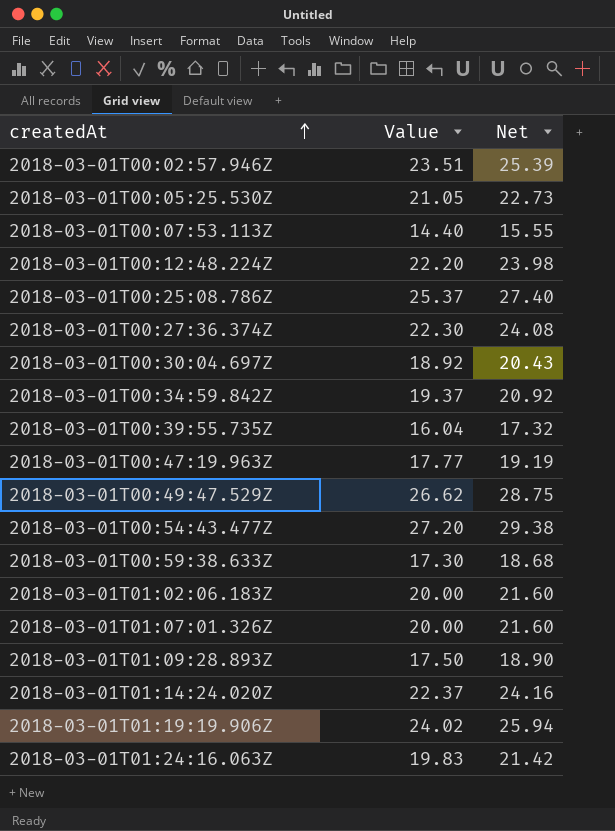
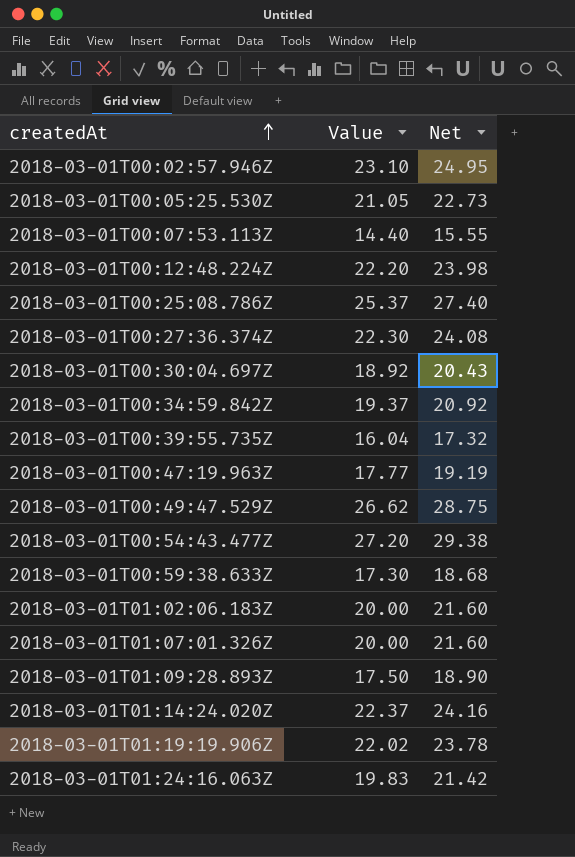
2018-03-01T00:02:57.946Z | Value: 23.51 -> 23.10
2018-03-01T00:02:57.946Z | Net: 25.39 -> 24.95
2018-03-01T01:19:19.906Z | Value: 24.02 -> 22.02
2018-03-01T01:19:19.906Z | Net: 25.94 -> 23.78

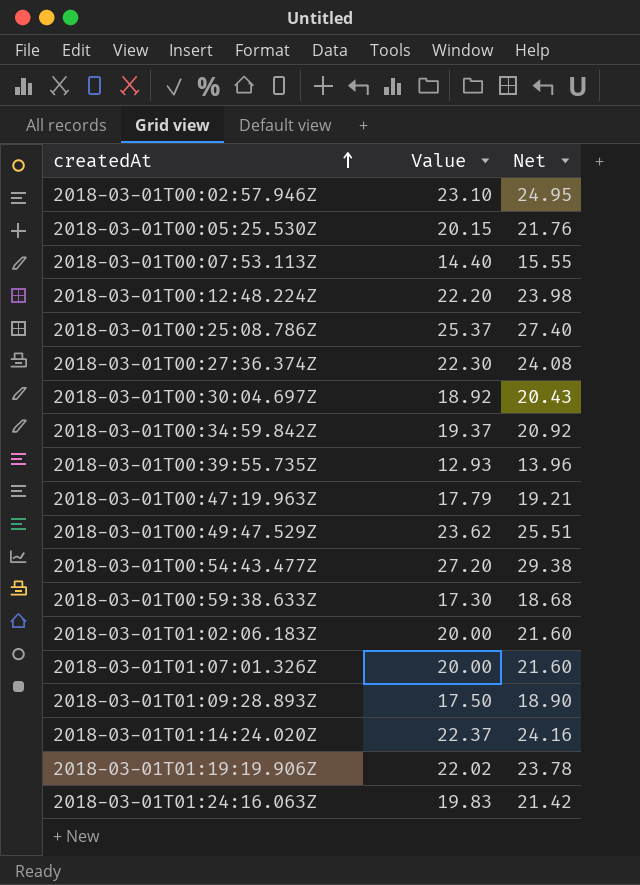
2018-03-01T00:05:25.530Z | Value: 21.05 -> 20.15
2018-03-01T00:05:25.530Z | Net: 22.73 -> 21.76
2018-03-01T00:39:55.735Z | Value: 16.04 -> 12.93
2018-03-01T00:39:55.735Z | Net: 17.32 -> 13.96
2018-03-01T00:47:19.963Z | Value: 17.77 -> 17.79
2018-03-01T00:47:19.963Z | Net: 19.19 -> 19.21
2018-03-01T00:49:47.529Z | Value: 26.62 -> 23.62
2018-03-01T00:49:47.529Z | Net: 28.75 -> 25.51

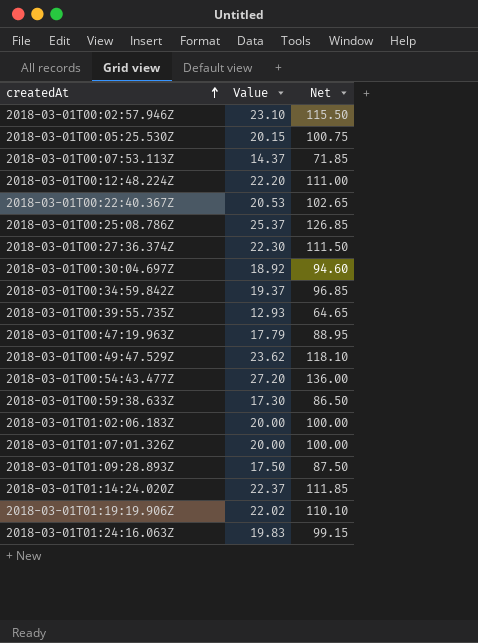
column Net | formula: [Value] * 1.08 -> [Value] * 5
2018-03-01T00:07:53.113Z | Value: 14.40 -> 14.37
row 2018-03-01T00:22:40.367Z: none -> 20.53 | 102.65

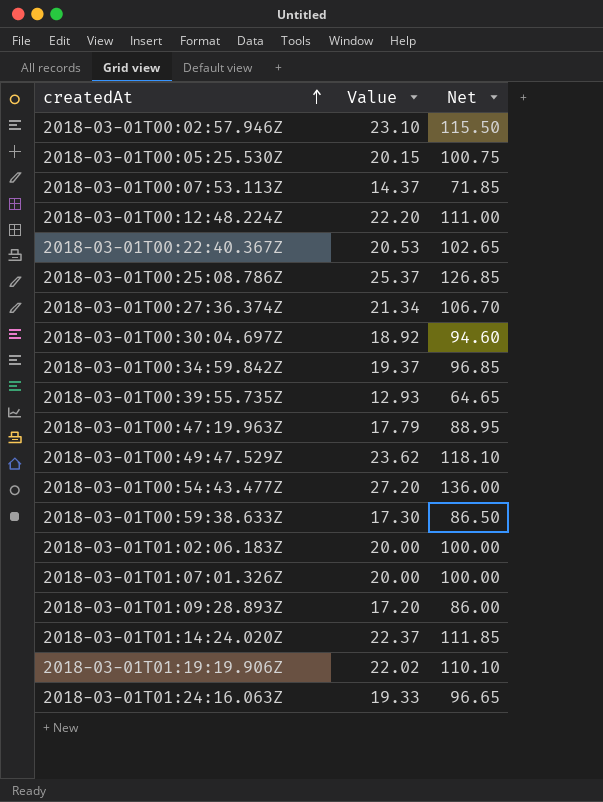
2018-03-01T00:27:36.374Z | Value: 22.30 -> 21.34
2018-03-01T00:27:36.374Z | Net: 111.50 -> 106.70
2018-03-01T01:09:28.893Z | Value: 17.50 -> 17.20
2018-03-01T01:09:28.893Z | Net: 87.50 -> 86.00
2018-03-01T01:24:16.063Z | Value: 19.83 -> 19.33
2018-03-01T01:24:16.063Z | Net: 99.15 -> 96.65

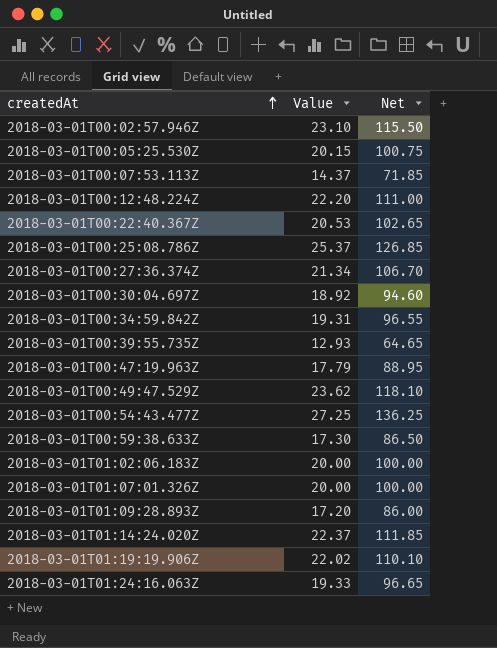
2018-03-01T00:34:59.842Z | Value: 19.37 -> 19.31
2018-03-01T00:34:59.842Z | Net: 96.85 -> 96.55
2018-03-01T00:54:43.477Z | Value: 27.20 -> 27.25
2018-03-01T00:54:43.477Z | Net: 136.00 -> 136.25

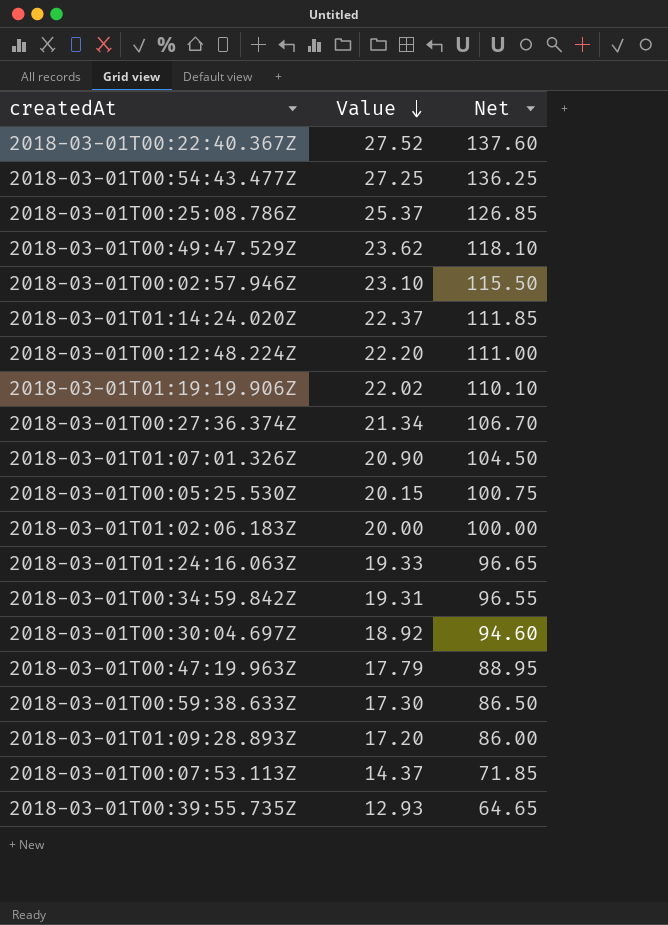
row order: createdAt ascending -> Value descending
2018-03-01T00:22:40.367Z | Value: 20.53 -> 27.52
2018-03-01T00:22:40.367Z | Net: 102.65 -> 137.60
2018-03-01T01:07:01.326Z | Value: 20.00 -> 20.90
2018-03-01T01:07:01.326Z | Net: 100.00 -> 104.50

